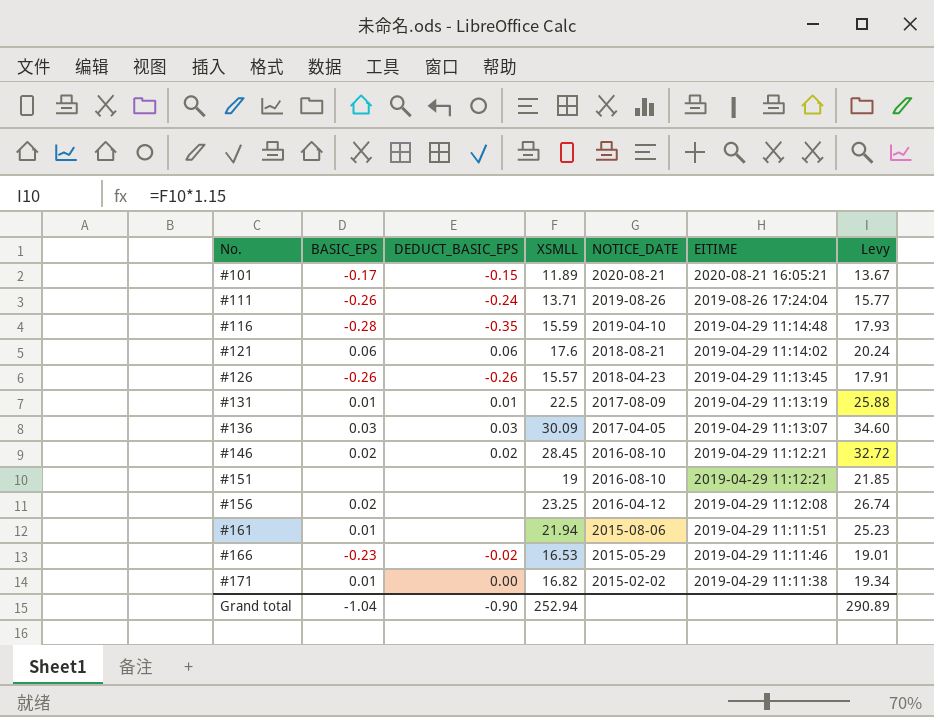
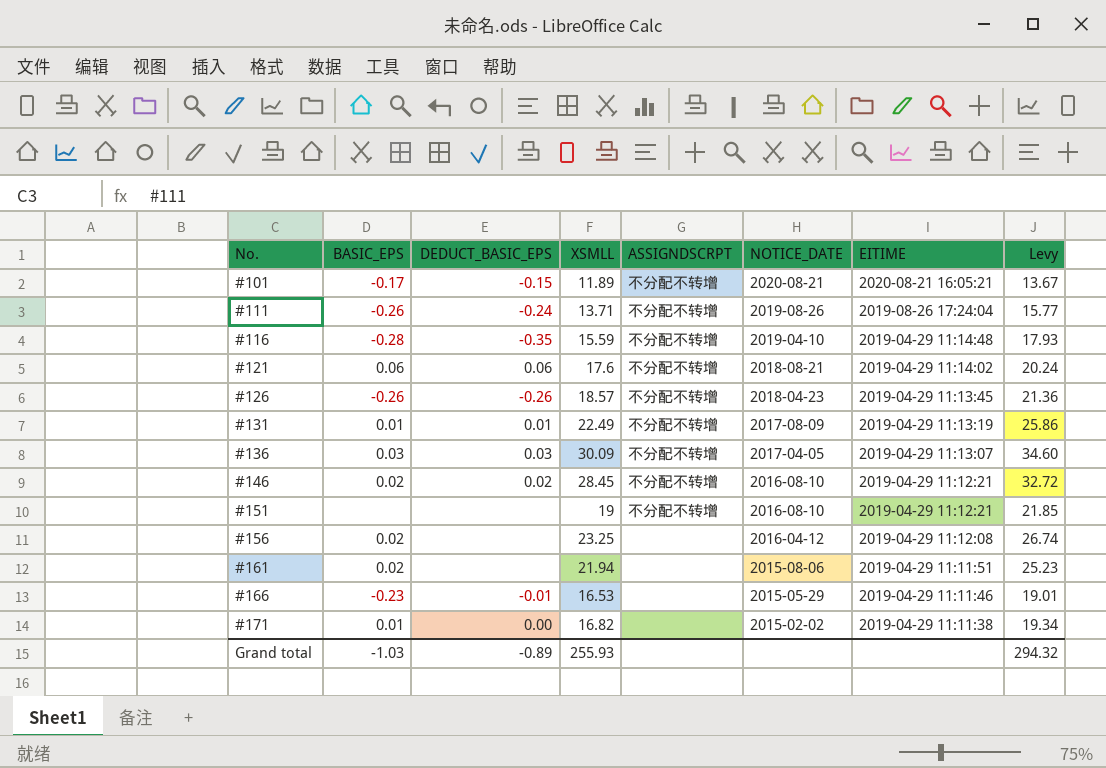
column ASSIGNDSCRPT | position: none -> 5
#126 | XSMLL: 15.57 -> 18.57
#126 | Levy: 17.91 -> 21.36
#131 | XSMLL: 22.5 -> 22.49
#131 | Levy: 25.88 -> 25.86
#161 | BASIC_EPS: 0.01 -> 0.02
#166 | DEDUCT_BASIC_EPS: -0.02 -> -0.01
Grand total | BASIC_EPS: -1.04 -> -1.03
Grand total | DEDUCT_BASIC_EPS: -0.90 -> -0.89
Grand total | XSMLL: 252.94 -> 255.93
Grand total | Levy: 290.89 -> 294.32

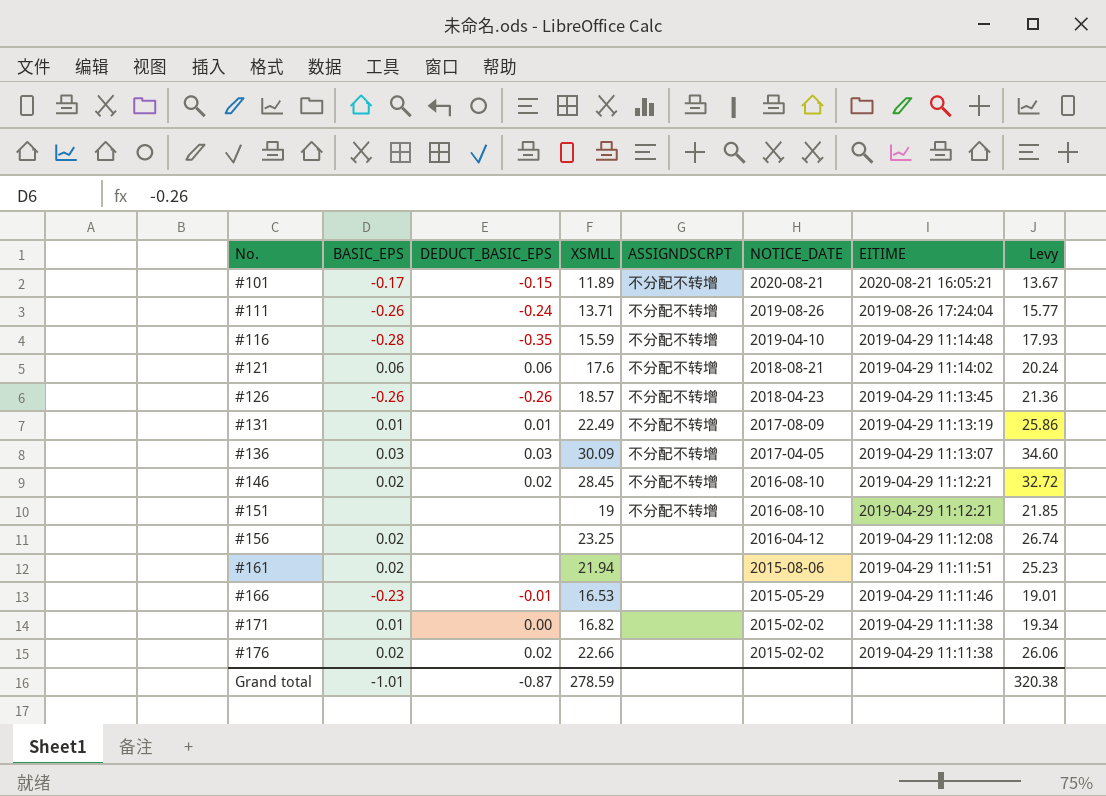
row #176: none -> 0.02 | 0.02 | 22.66 | none | 2015-02-02 | 2019-04-29 11:11:38 | 26.06
Grand total | BASIC_EPS: -1.03 -> -1.01
Grand total | DEDUCT_BASIC_EPS: -0.89 -> -0.87
Grand total | XSMLL: 255.93 -> 278.59
Grand total | Levy: 294.32 -> 320.38

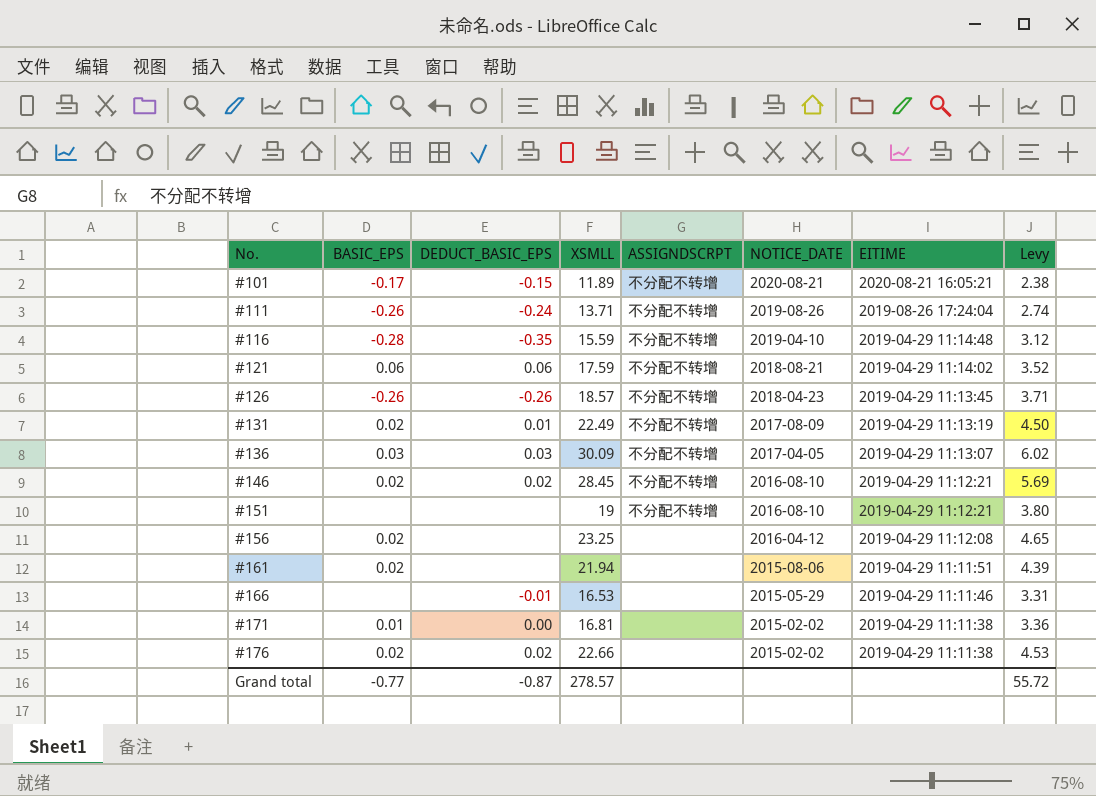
column Levy | formula: [XSMLL] * 1.15 -> [XSMLL] * 0.2
#121 | XSMLL: 17.6 -> 17.59
#131 | BASIC_EPS: 0.01 -> 0.02
#166 | BASIC_EPS: -0.23 -> none
#171 | XSMLL: 16.82 -> 16.81
Grand total | BASIC_EPS: -1.01 -> -0.77
Grand total | XSMLL: 278.59 -> 278.57
Grand total | Levy: 320.38 -> 55.72

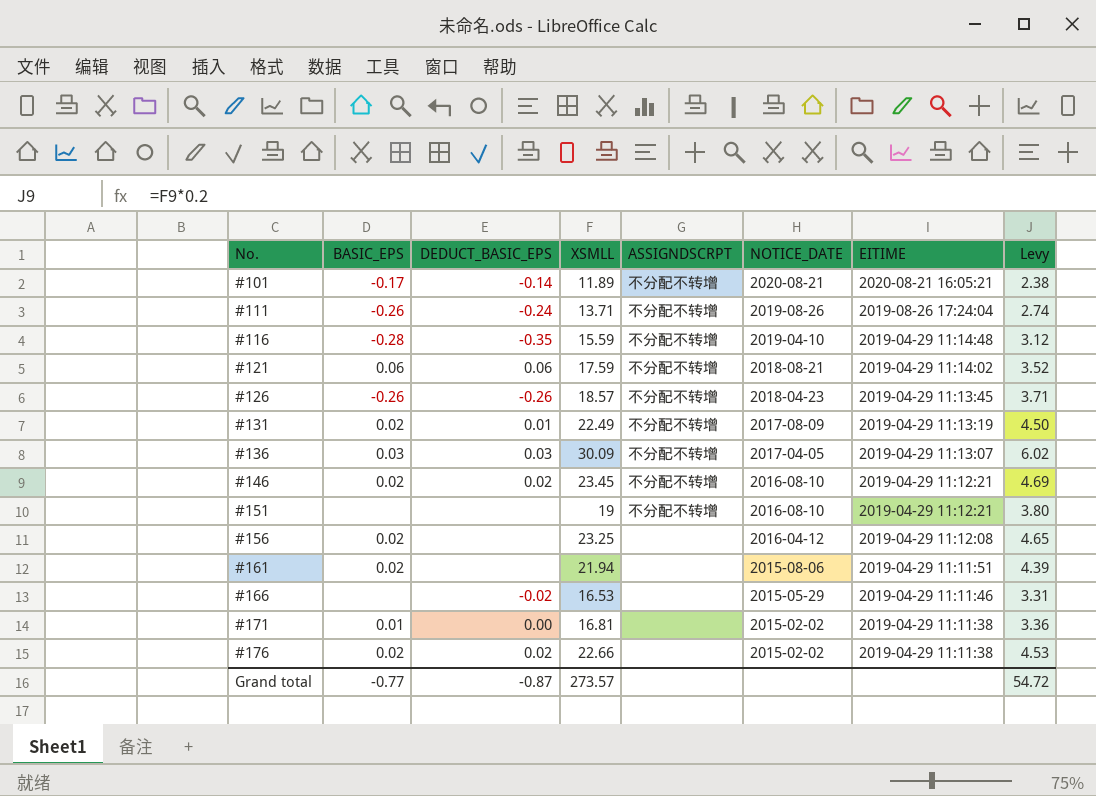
#101 | DEDUCT_BASIC_EPS: -0.15 -> -0.14
#146 | XSMLL: 28.45 -> 23.45
#146 | Levy: 5.69 -> 4.69
#166 | DEDUCT_BASIC_EPS: -0.01 -> -0.02
Grand total | XSMLL: 278.57 -> 273.57
Grand total | Levy: 55.72 -> 54.72

